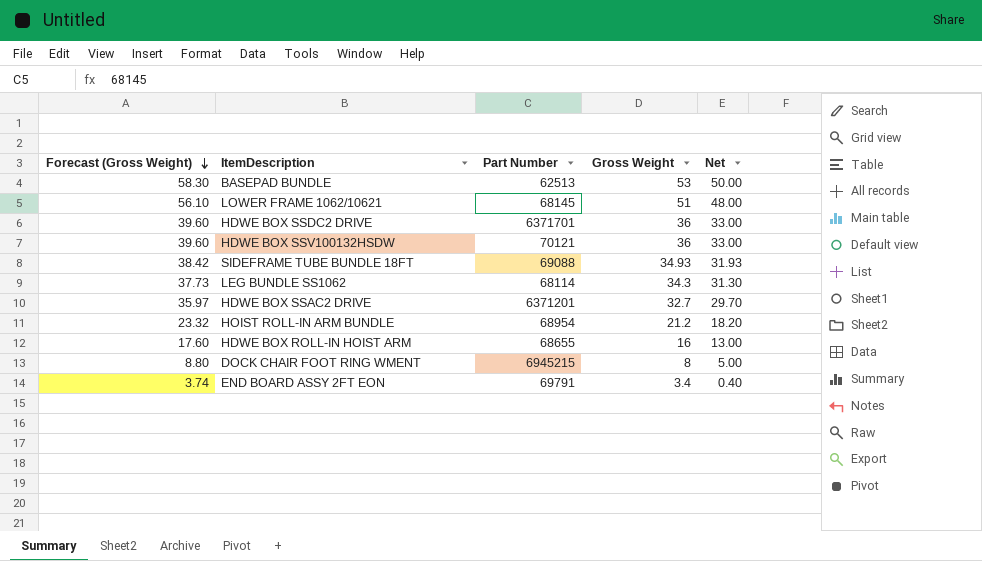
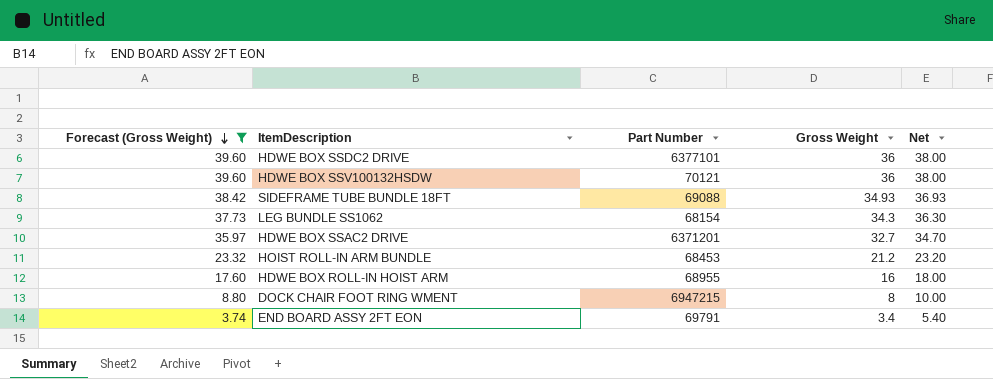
filter: none -> Forecast (Gross Weight) <= 39.60
column Net | formula: [Gross Weight] - 3 -> [Gross Weight] + 2
HDWE BOX SSDC2 DRIVE | Part Number: 6371701 -> 6377101
LEG BUNDLE SS1062 | Part Number: 68114 -> 68154
HOIST ROLL-IN ARM BUNDLE | Part Number: 68954 -> 68453
HDWE BOX ROLL-IN HOIST ARM | Part Number: 68655 -> 68955
DOCK CHAIR FOOT RING WMENT | Part Number: 6945215 -> 6947215

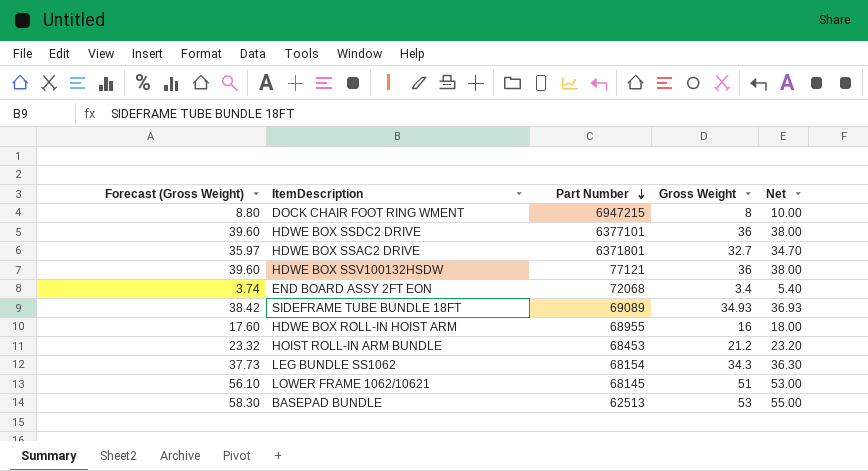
filter: Forecast (Gross Weight) <= 39.60 -> none
row order: Forecast (Gross Weight) descending -> Part Number descending
HDWE BOX SSAC2 DRIVE | Part Number: 6371201 -> 6371801
HDWE BOX SSV100132HSDW | Part Number: 70121 -> 77121
END BOARD ASSY 2FT EON | Part Number: 69791 -> 72068
SIDEFRAME TUBE BUNDLE 18FT | Part Number: 69088 -> 69089

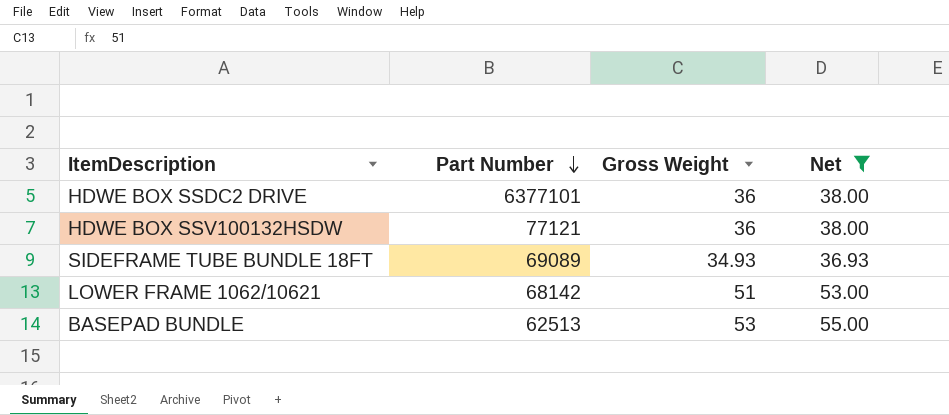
filter: none -> Net >= 36.93
column Forecast (Gross Weight) | formula: [Gross Weight] * 1.1 -> none
LOWER FRAME 1062/10621 | Part Number: 68145 -> 68142

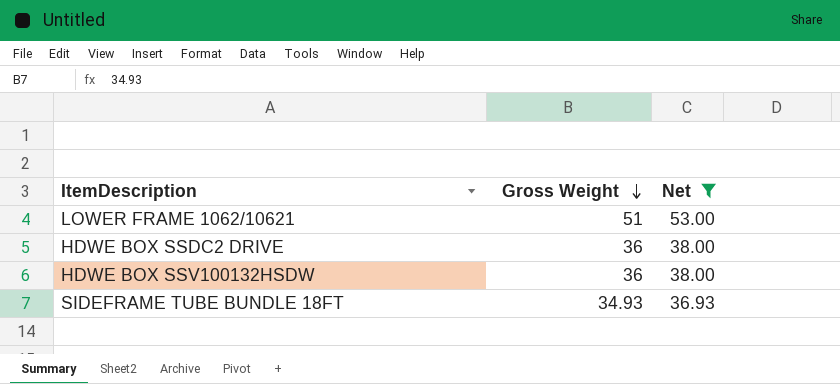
row order: Part Number descending -> Gross Weight descending
column Part Number | position: 2 -> none
row BASEPAD BUNDLE: 62513 | 53 | 55.00 -> none

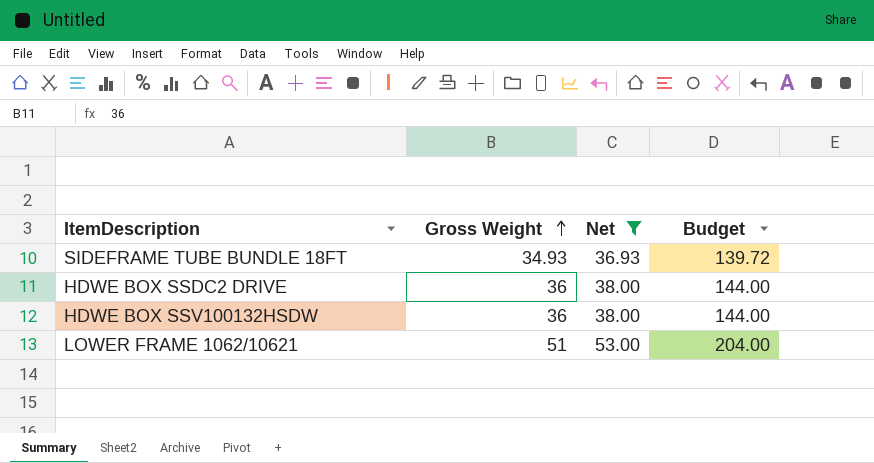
row order: Gross Weight descending -> Gross Weight ascending
column Budget | formula: none -> [Gross Weight] * 4

